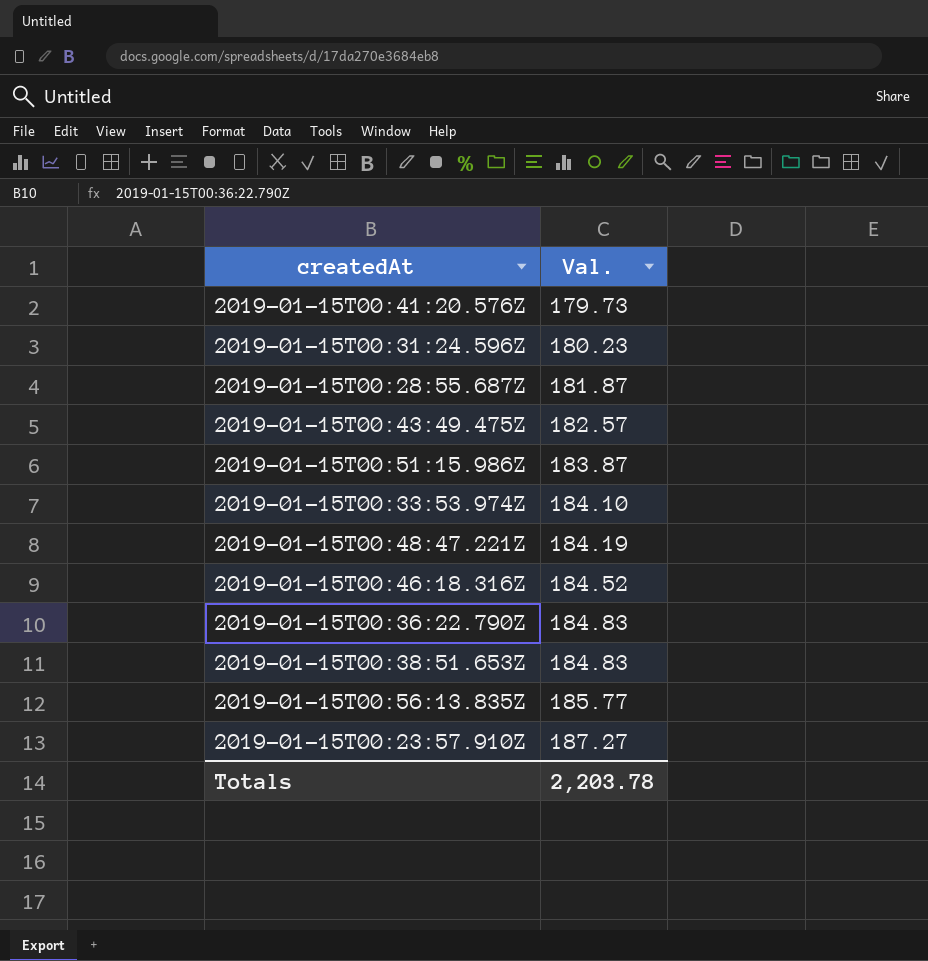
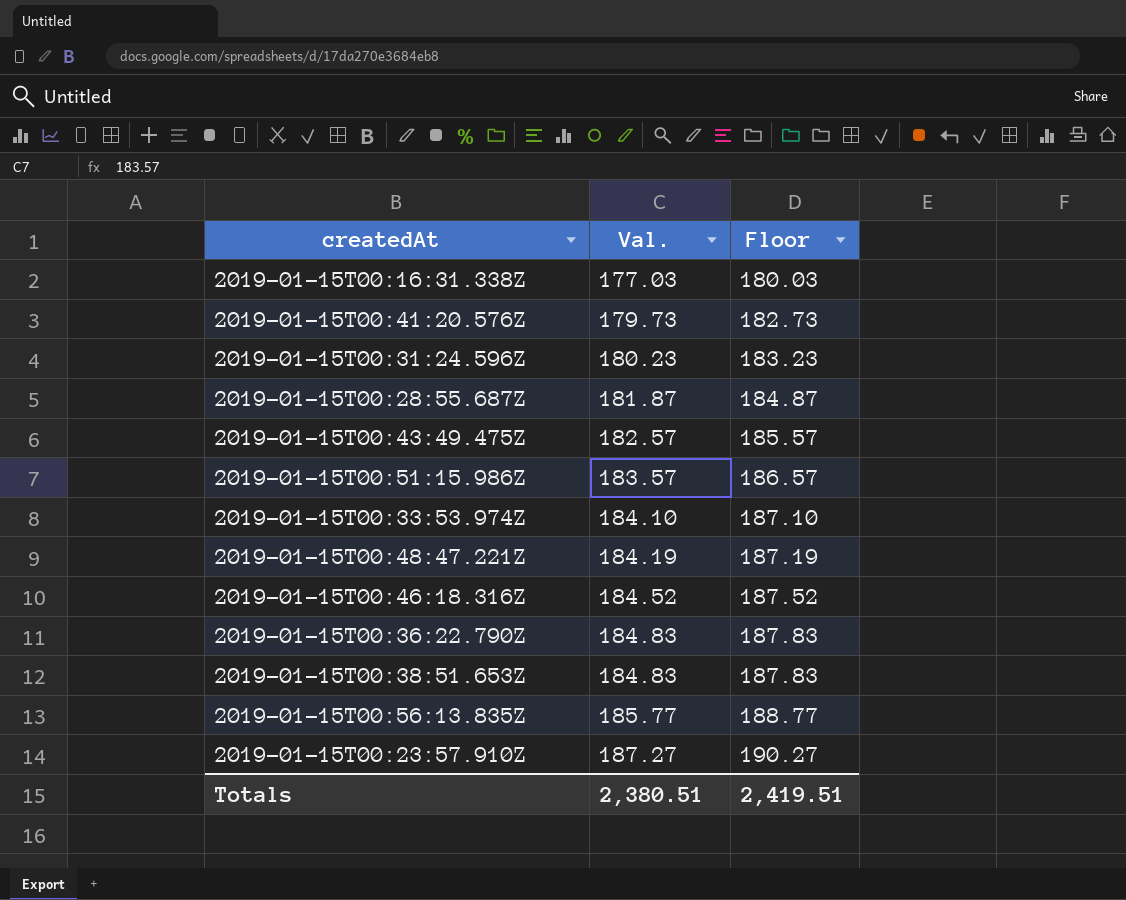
column Floor | formula: none -> [Val.] + 3
row 2019-01-15T00:16:31.338Z: none -> 177.03 | 180.03
2019-01-15T00:51:15.986Z | Val.: 183.87 -> 183.57
Totals | Val.: 2,203.78 -> 2,380.51

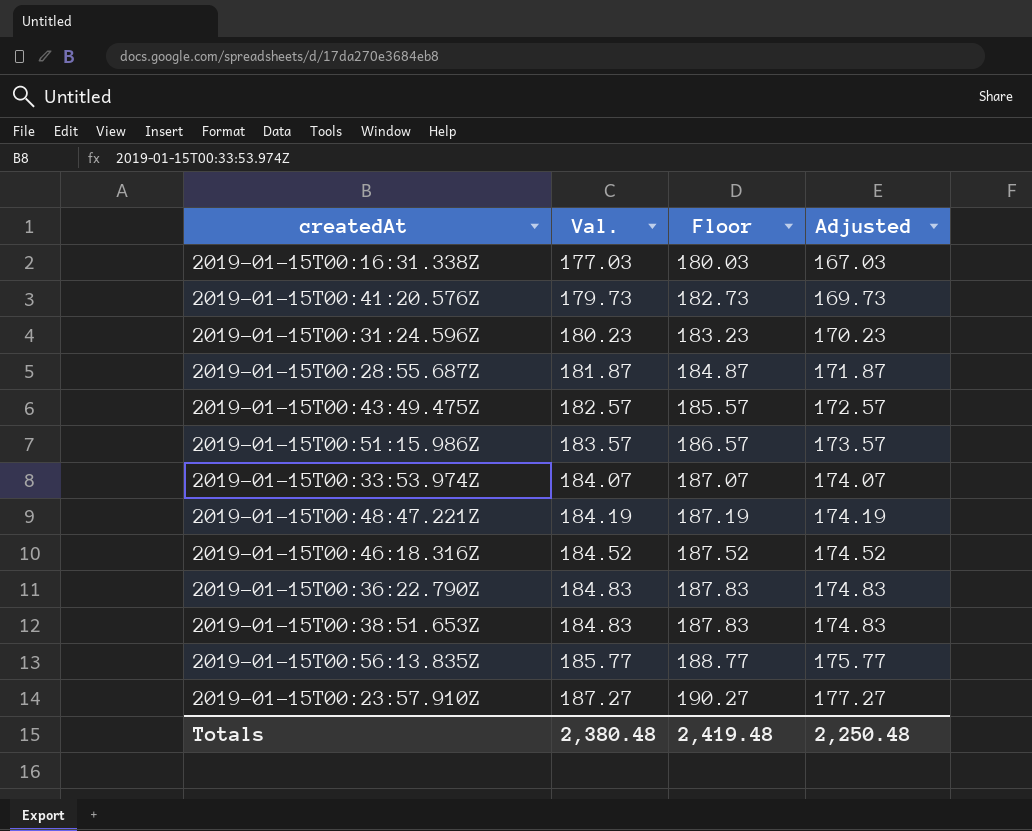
column Adjusted | formula: none -> [Val.] - 10
2019-01-15T00:33:53.974Z | Val.: 184.10 -> 184.07
2019-01-15T00:33:53.974Z | Floor: 187.10 -> 187.07
Totals | Val.: 2,380.51 -> 2,380.48
Totals | Floor: 2,419.51 -> 2,419.48

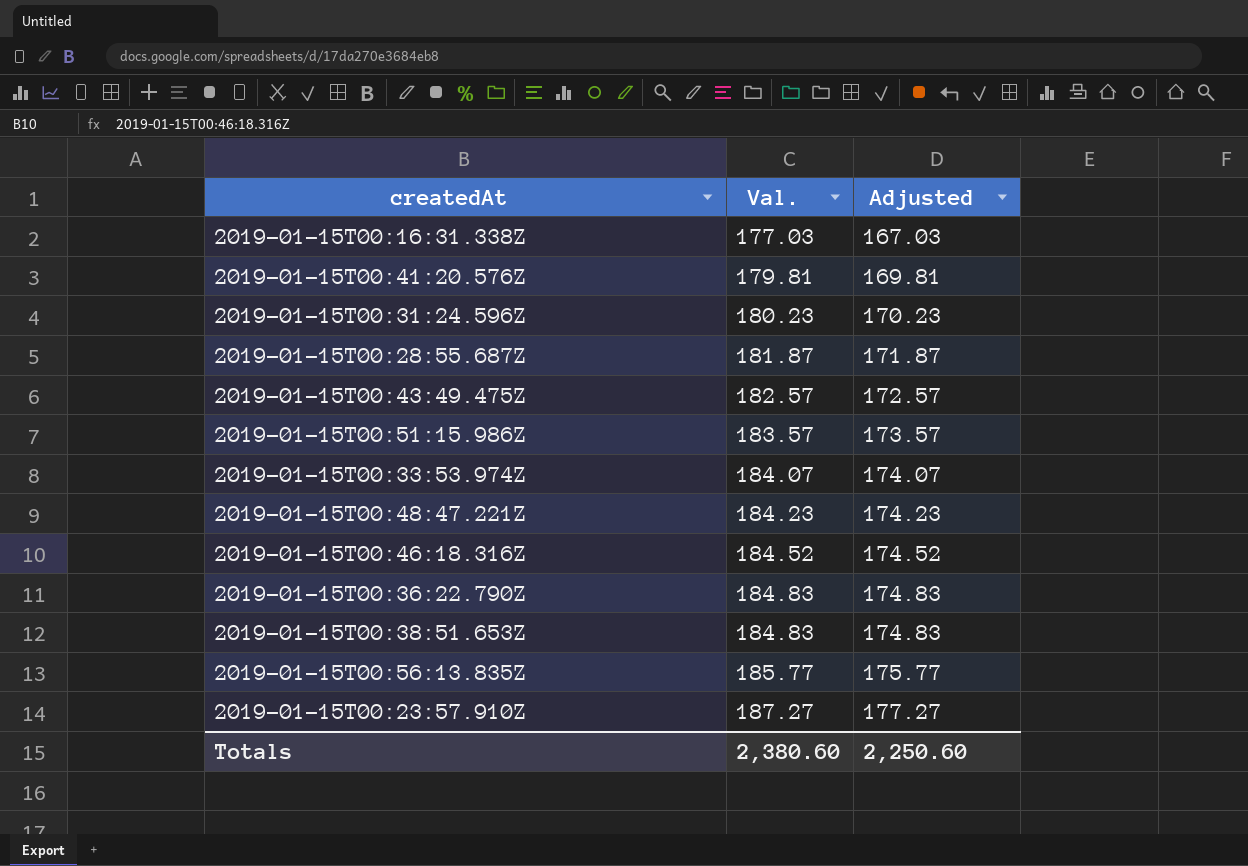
column Floor | formula: [Val.] + 3 -> none
2019-01-15T00:41:20.576Z | Val.: 179.73 -> 179.81
2019-01-15T00:41:20.576Z | Adjusted: 169.73 -> 169.81
2019-01-15T00:48:47.221Z | Val.: 184.19 -> 184.23
2019-01-15T00:48:47.221Z | Adjusted: 174.19 -> 174.23
Totals | Val.: 2,380.48 -> 2,380.60
Totals | Adjusted: 2,250.48 -> 2,250.60

